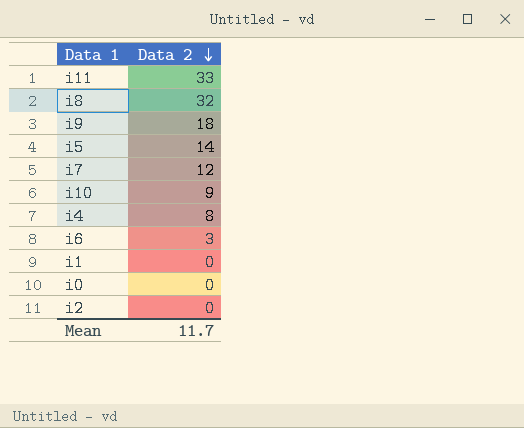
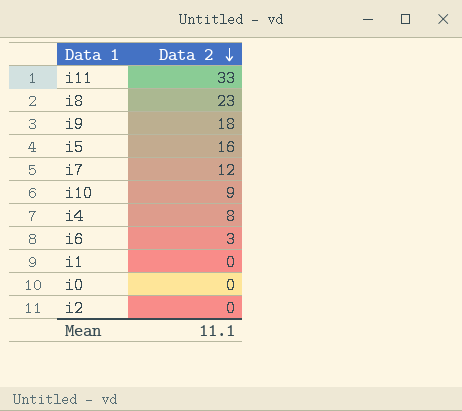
i8 | Data 2: 32 -> 23
i5 | Data 2: 14 -> 16
Mean | Data 2: 11.7 -> 11.1

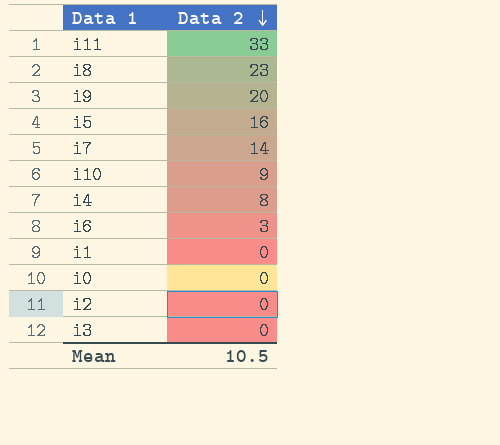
i9 | Data 2: 18 -> 20
i7 | Data 2: 12 -> 14
row i3: none -> 0
Mean | Data 2: 11.1 -> 10.5

